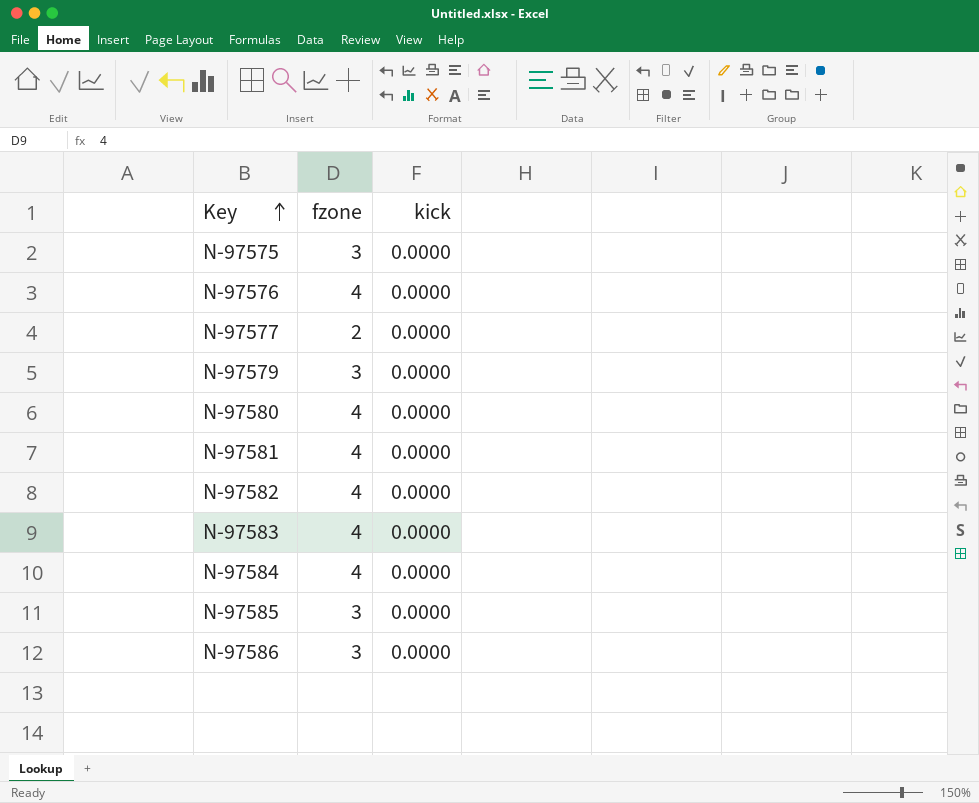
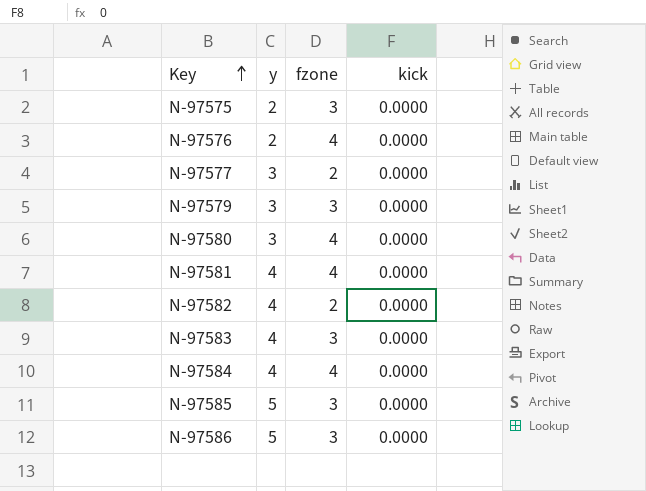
column y | position: none -> 2
N-97582 | fzone: 4 -> 2
N-97583 | fzone: 4 -> 3

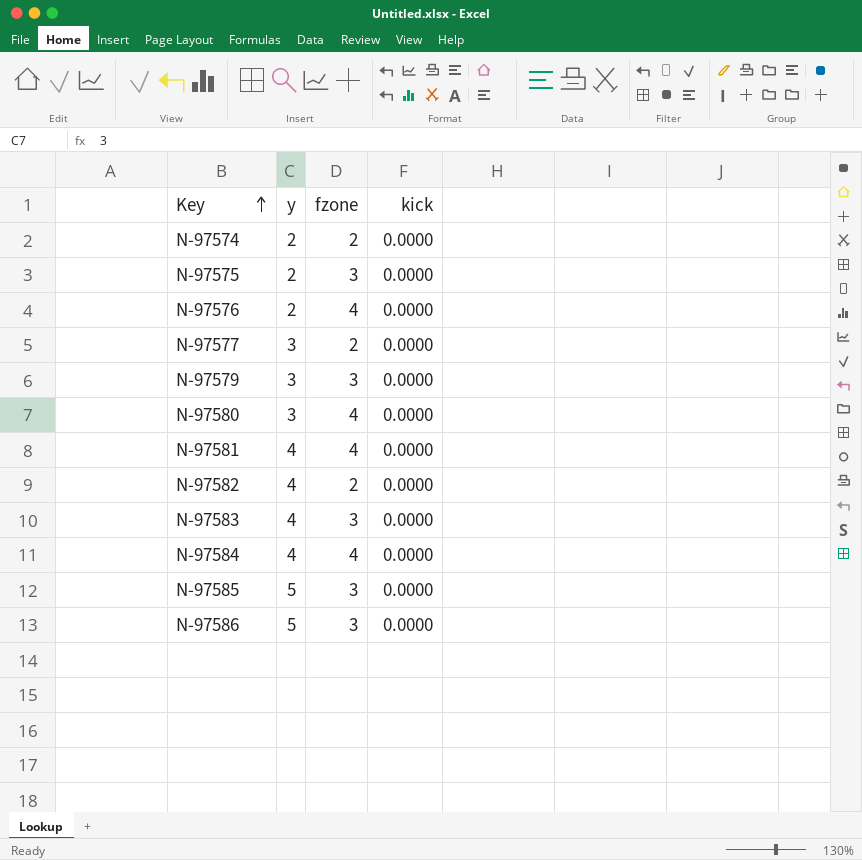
row N-97574: none -> 2 | 2 | 0.0000

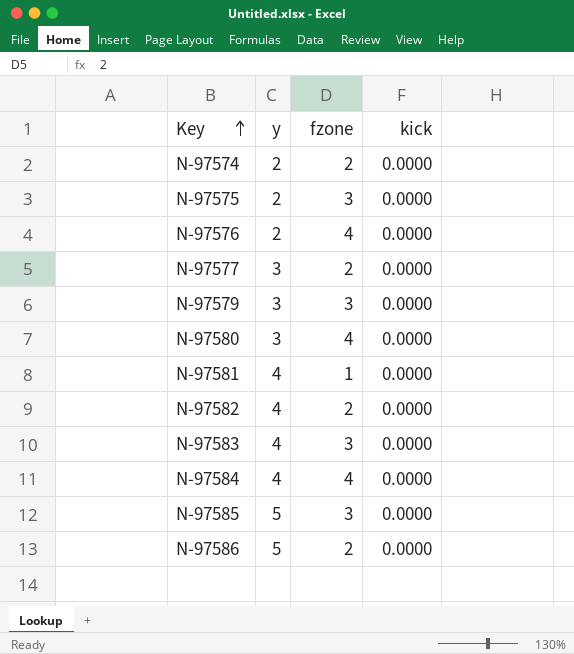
N-97581 | fzone: 4 -> 1
N-97586 | fzone: 3 -> 2

